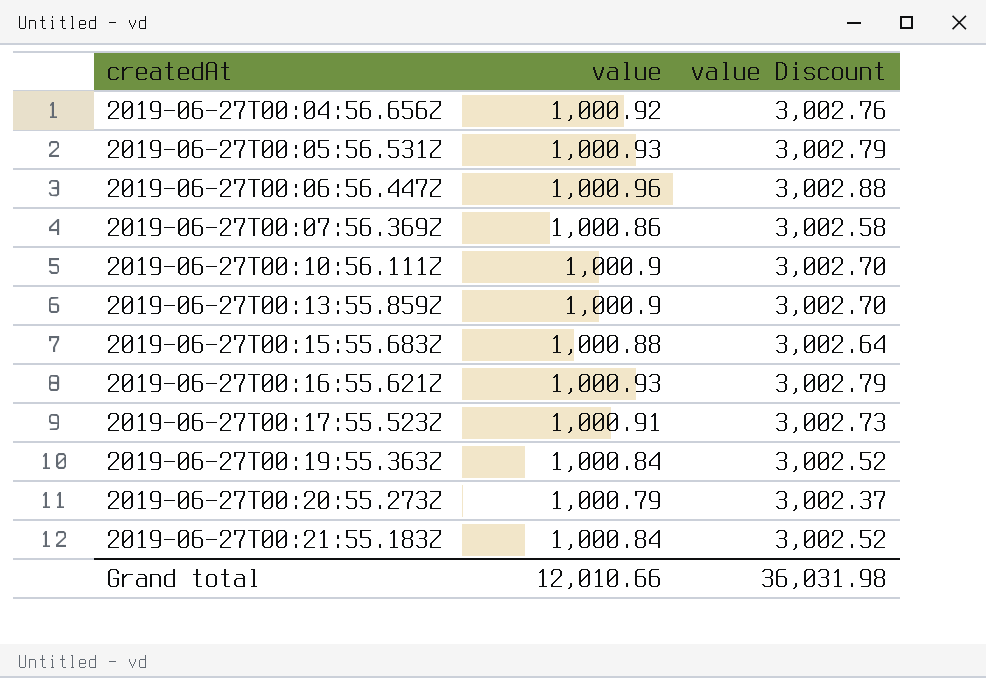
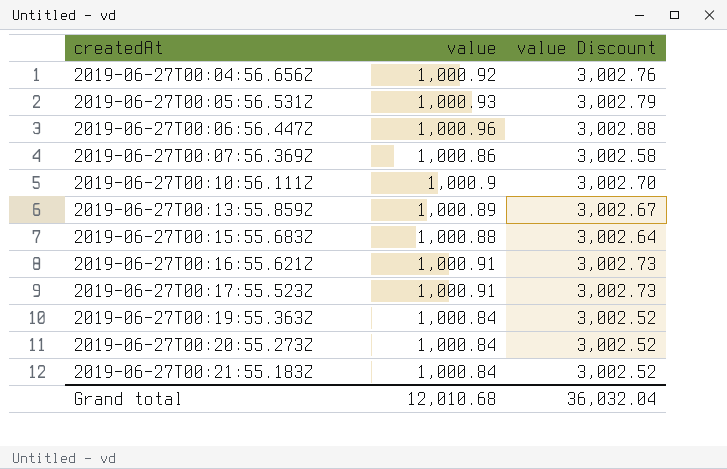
2019-06-27T00:13:55.859Z | value: 1,000.9 -> 1,000.89
2019-06-27T00:13:55.859Z | value Discount: 3,002.70 -> 3,002.67
2019-06-27T00:16:55.621Z | value: 1,000.93 -> 1,000.91
2019-06-27T00:16:55.621Z | value Discount: 3,002.79 -> 3,002.73
2019-06-27T00:20:55.273Z | value: 1,000.79 -> 1,000.84
2019-06-27T00:20:55.273Z | value Discount: 3,002.37 -> 3,002.52
Grand total | value: 12,010.66 -> 12,010.68
Grand total | value Discount: 36,031.98 -> 36,032.04

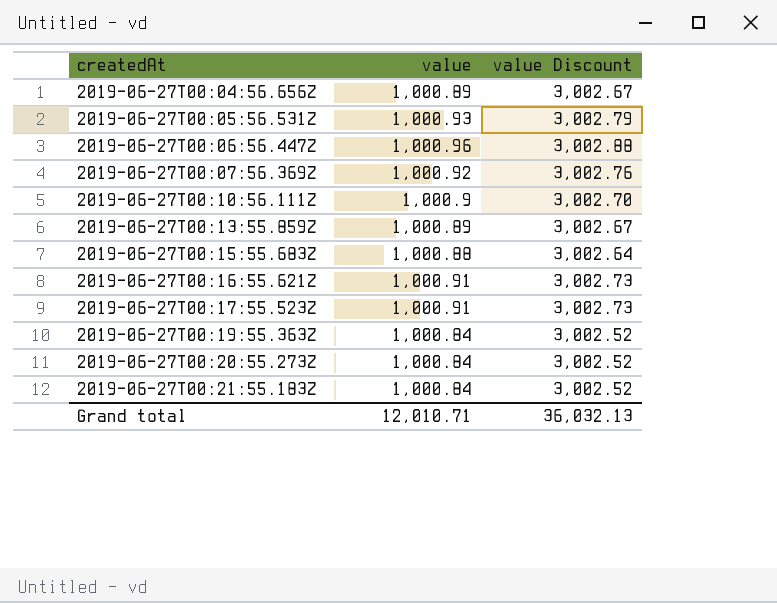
2019-06-27T00:04:56.656Z | value: 1,000.92 -> 1,000.89
2019-06-27T00:04:56.656Z | value Discount: 3,002.76 -> 3,002.67
2019-06-27T00:07:56.369Z | value: 1,000.86 -> 1,000.92
2019-06-27T00:07:56.369Z | value Discount: 3,002.58 -> 3,002.76
Grand total | value: 12,010.68 -> 12,010.71
Grand total | value Discount: 36,032.04 -> 36,032.13

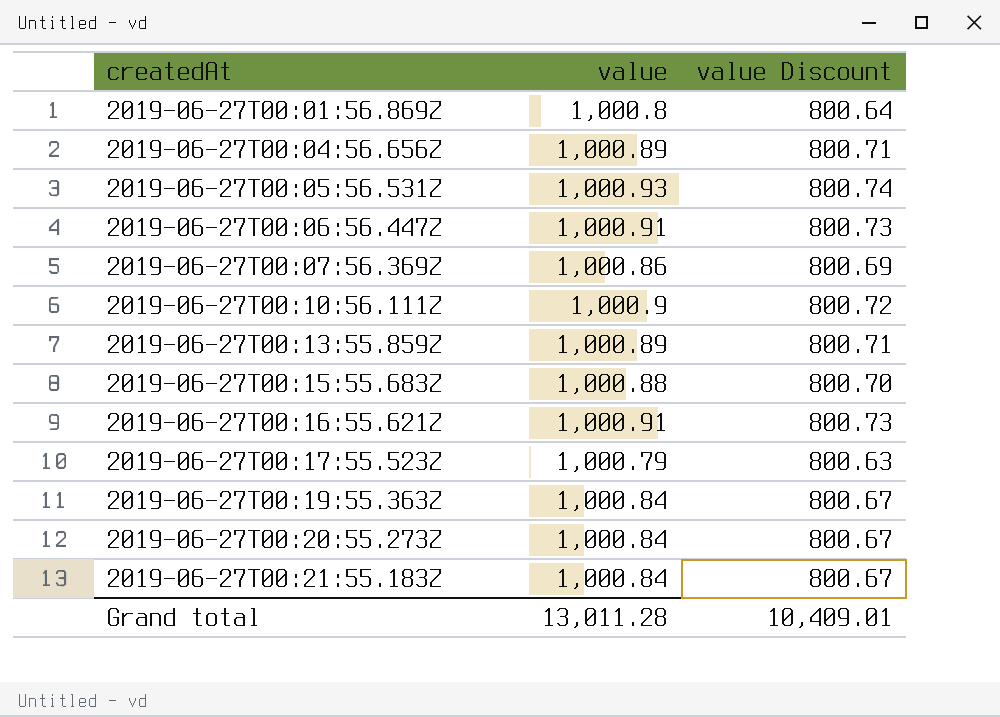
column value Discount | formula: [value] * 3 -> [value] * 0.8
row 2019-06-27T00:01:56.869Z: none -> 1,000.8 | 800.64
2019-06-27T00:06:56.447Z | value: 1,000.96 -> 1,000.91
2019-06-27T00:07:56.369Z | value: 1,000.92 -> 1,000.86
2019-06-27T00:17:55.523Z | value: 1,000.91 -> 1,000.79
Grand total | value: 12,010.71 -> 13,011.28
Grand total | value Discount: 36,032.13 -> 10,409.01

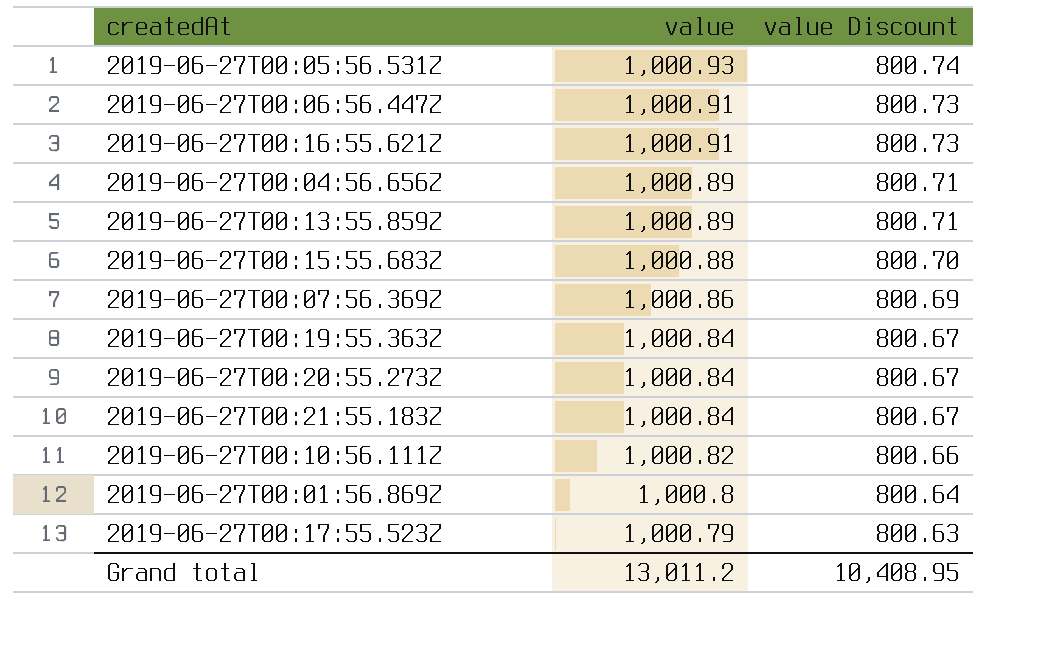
row order: createdAt ascending -> value descending
2019-06-27T00:10:56.111Z | value: 1,000.9 -> 1,000.82
2019-06-27T00:10:56.111Z | value Discount: 800.72 -> 800.66
Grand total | value: 13,011.28 -> 13,011.2
Grand total | value Discount: 10,409.01 -> 10,408.95

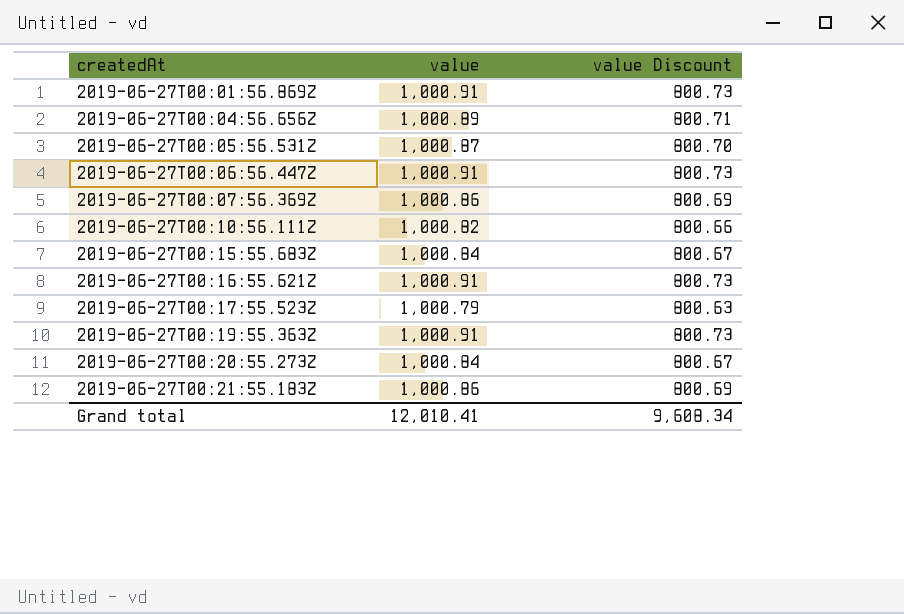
row order: value descending -> createdAt ascending
row 2019-06-27T00:13:55.859Z: 1,000.89 | 800.71 -> none
2019-06-27T00:01:56.869Z | value: 1,000.8 -> 1,000.91
2019-06-27T00:01:56.869Z | value Discount: 800.64 -> 800.73
2019-06-27T00:05:56.531Z | value: 1,000.93 -> 1,000.87
2019-06-27T00:05:56.531Z | value Discount: 800.74 -> 800.70
2019-06-27T00:15:55.683Z | value: 1,000.88 -> 1,000.84
2019-06-27T00:15:55.683Z | value Discount: 800.70 -> 800.67
2019-06-27T00:19:55.363Z | value: 1,000.84 -> 1,000.91
2019-06-27T00:19:55.363Z | value Discount: 800.67 -> 800.73
2019-06-27T00:21:55.183Z | value: 1,000.84 -> 1,000.86
2019-06-27T00:21:55.183Z | value Discount: 800.67 -> 800.69
Grand total | value: 13,011.2 -> 12,010.41
Grand total | value Discount: 10,408.95 -> 9,608.34

